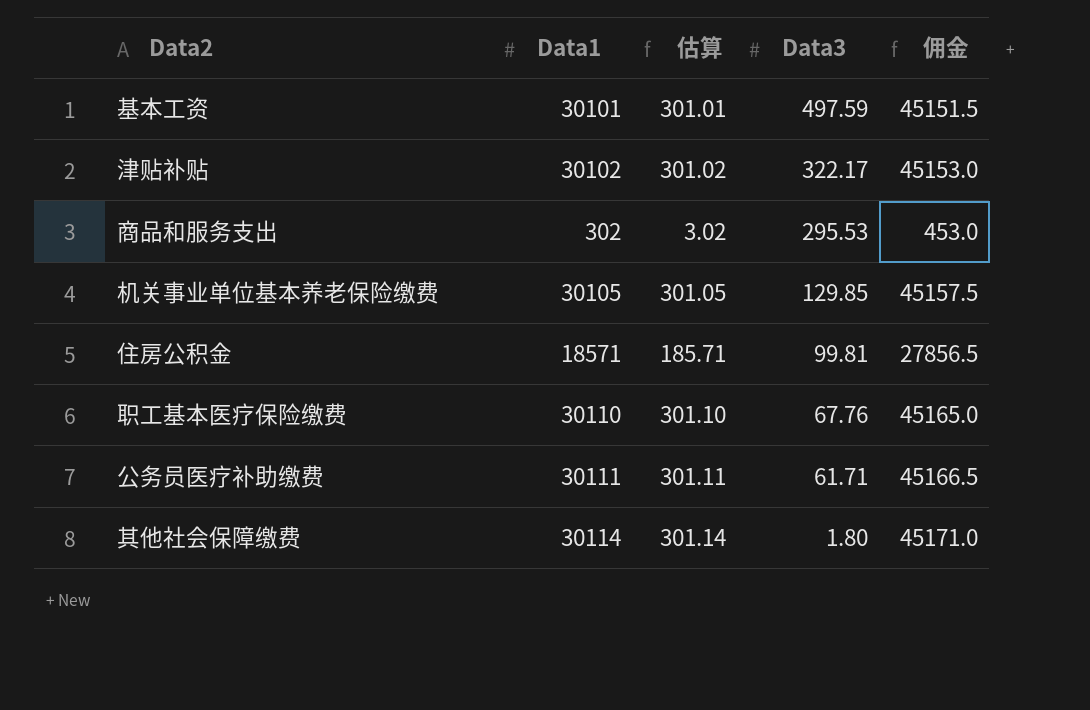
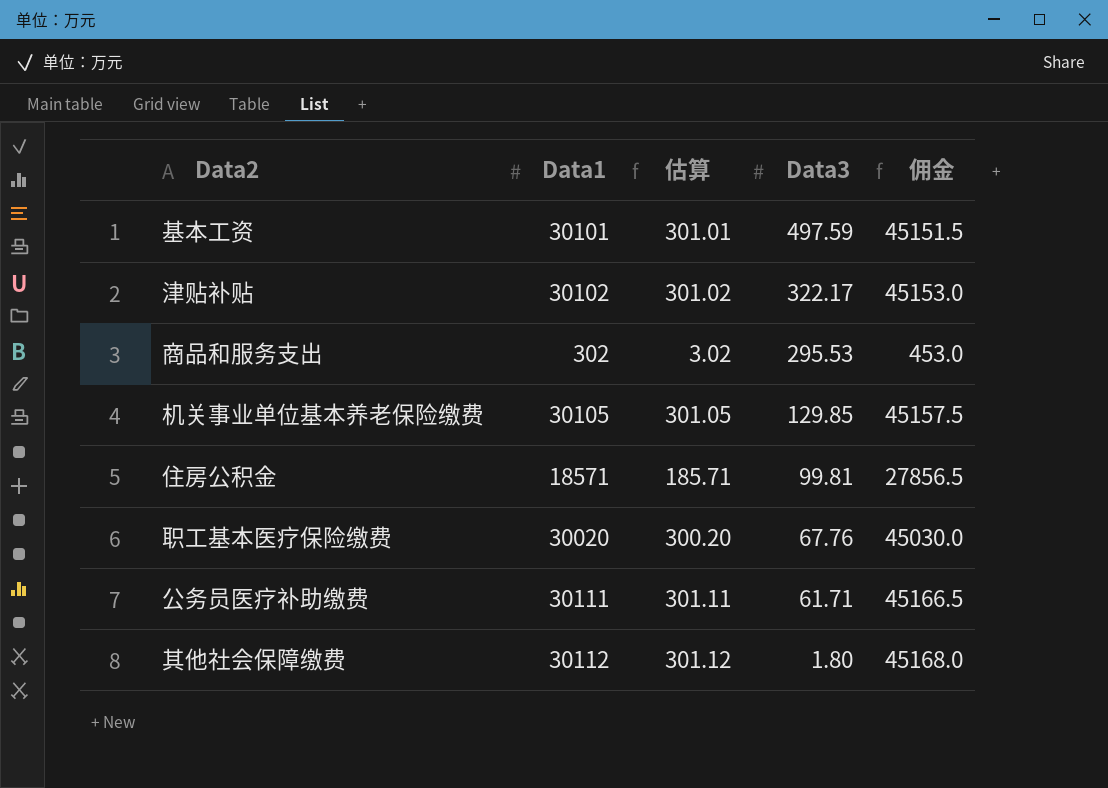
职工基本医疗保险缴费 | Data1: 30110 -> 30020
职工基本医疗保险缴费 | 估算: 301.10 -> 300.20
职工基本医疗保险缴费 | 佣金: 45165.0 -> 45030.0
其他社会保障缴费 | Data1: 30114 -> 30112
其他社会保障缴费 | 估算: 301.14 -> 301.12
其他社会保障缴费 | 佣金: 45171.0 -> 45168.0

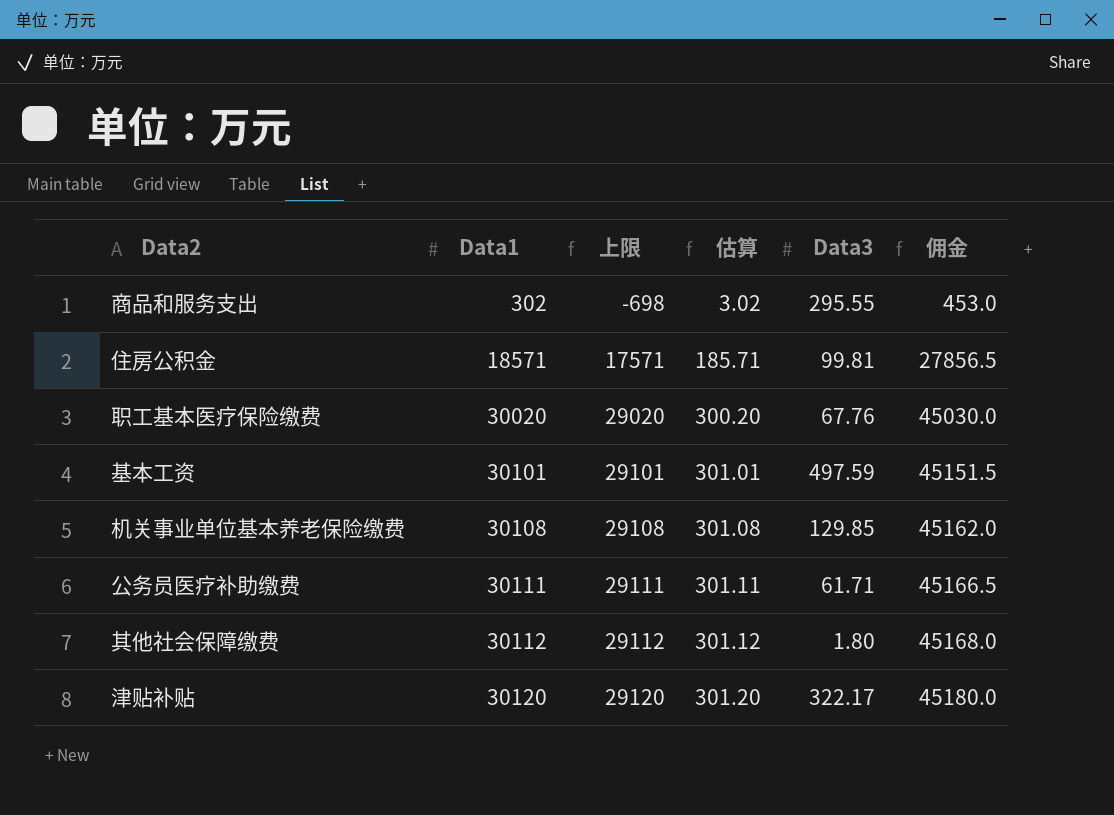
row order: Data3 descending -> Data1 ascending
column 上限 | formula: none -> [Data1] - 1000
商品和服务支出 | Data3: 295.53 -> 295.55
机关事业单位基本养老保险缴费 | Data1: 30105 -> 30108
机关事业单位基本养老保险缴费 | 估算: 301.05 -> 301.08
机关事业单位基本养老保险缴费 | 佣金: 45157.5 -> 45162.0
津贴补贴 | Data1: 30102 -> 30120
津贴补贴 | 估算: 301.02 -> 301.20
津贴补贴 | 佣金: 45153.0 -> 45180.0

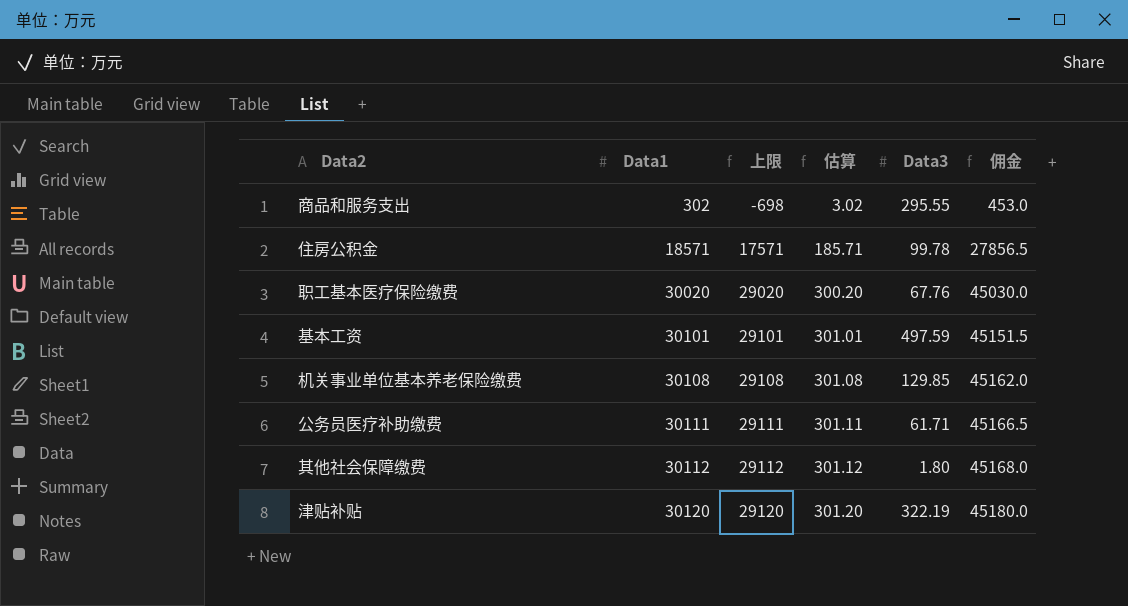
住房公积金 | Data3: 99.81 -> 99.78
津贴补贴 | Data3: 322.17 -> 322.19

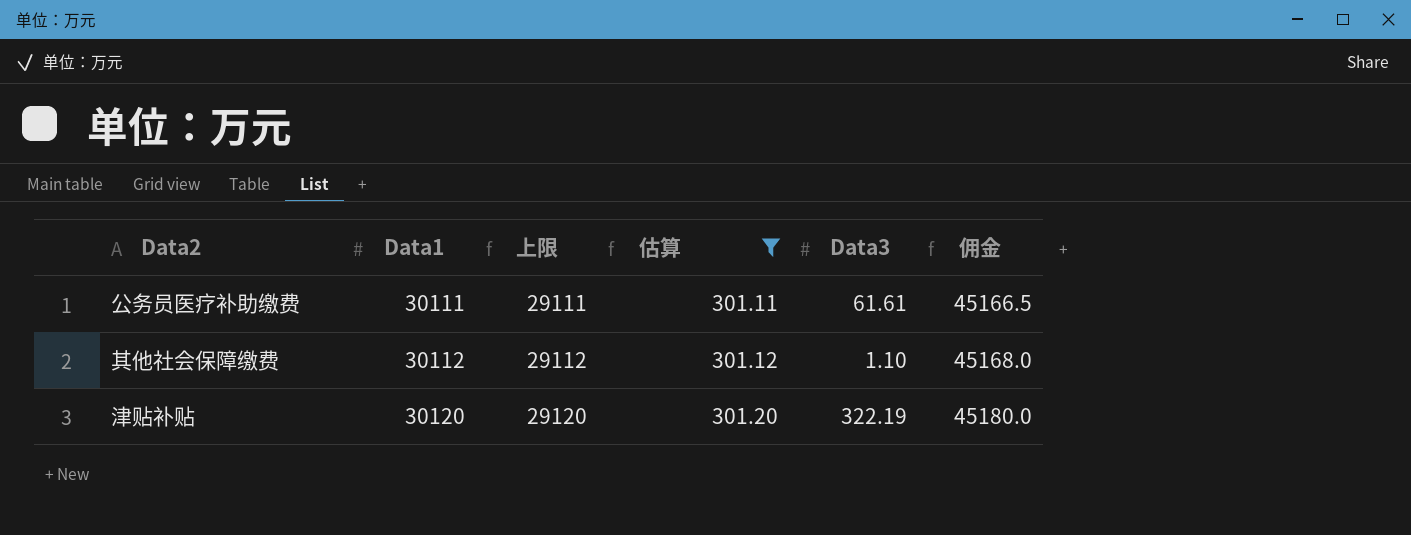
filter: none -> 估算 >= 301.11
公务员医疗补助缴费 | Data3: 61.71 -> 61.61
其他社会保障缴费 | Data3: 1.80 -> 1.10

